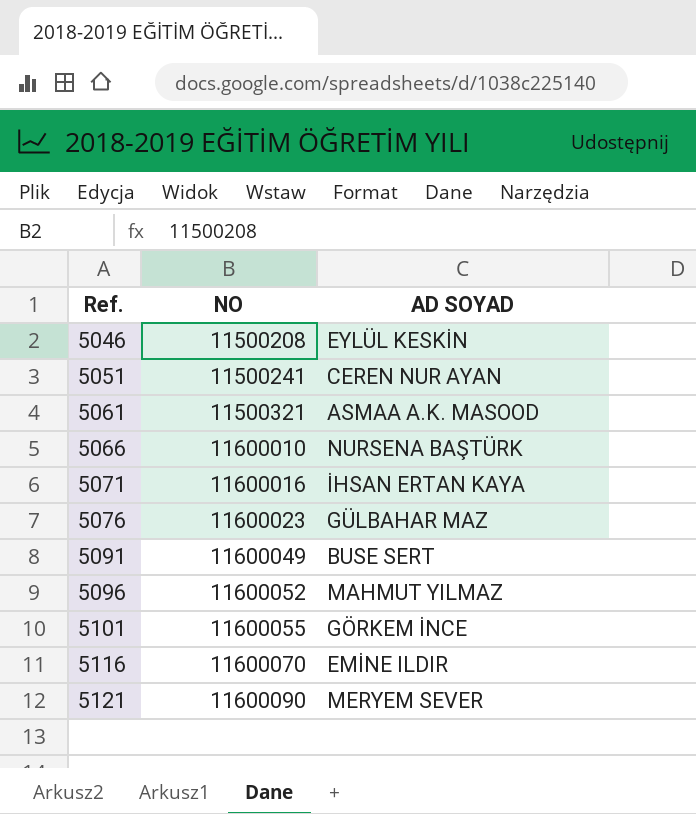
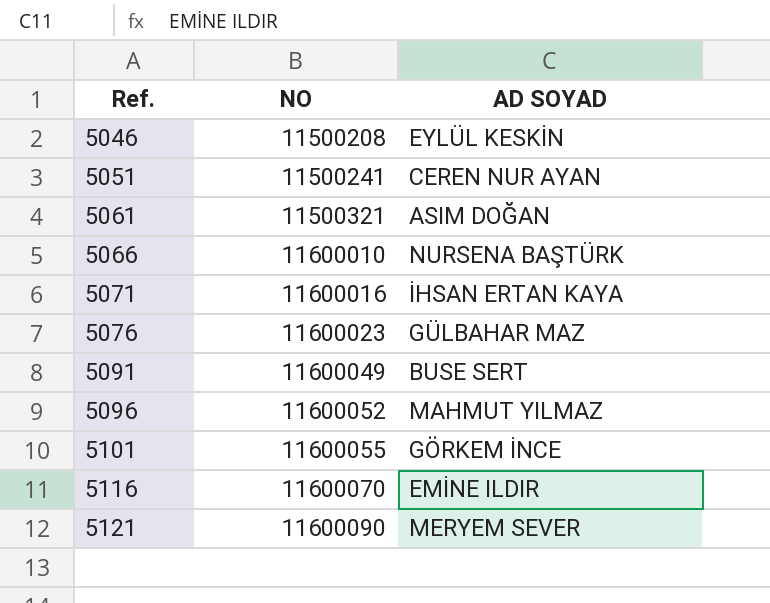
5061 | AD SOYAD: ASMAA A.K. MASOOD -> ASIM DOĞAN

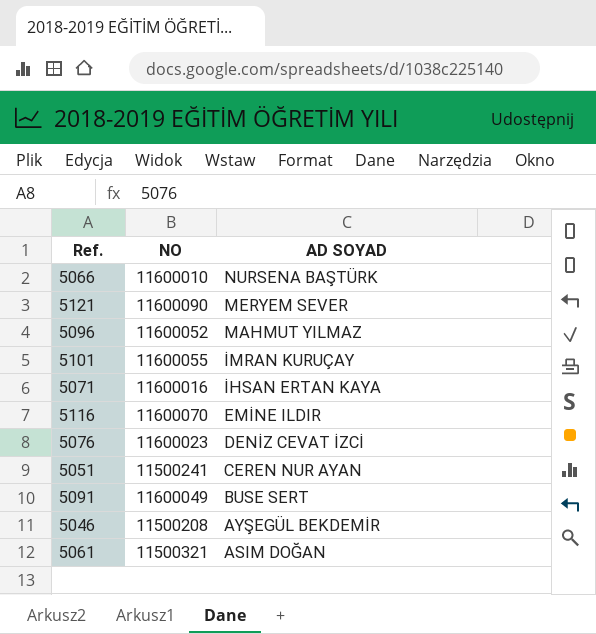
row order: Ref. ascending -> AD SOYAD descending
5101 | AD SOYAD: GÖRKEM İNCE -> İMRAN KURUÇAY
5076 | AD SOYAD: GÜLBAHAR MAZ -> DENİZ CEVAT İZCİ
5046 | AD SOYAD: EYLÜL KESKİN -> AYŞEGÜL BEKDEMİR

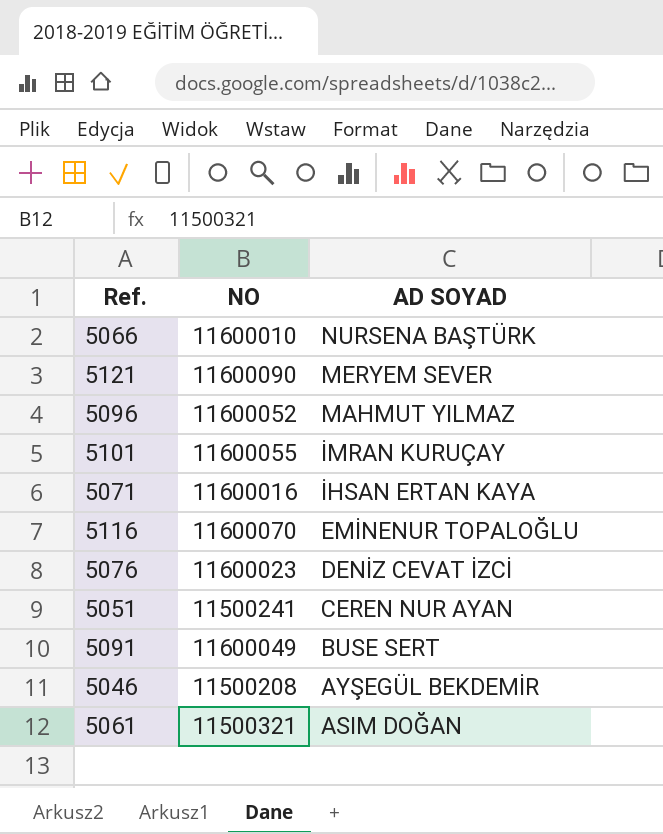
5116 | AD SOYAD: EMİNE ILDIR -> EMİNENUR TOPALOĞLU

